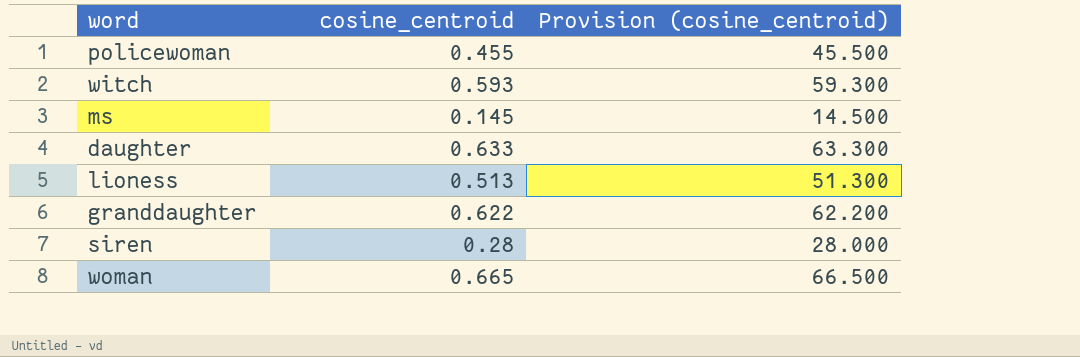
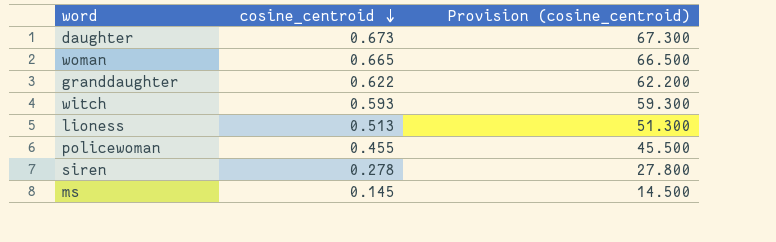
row order: none -> cosine_centroid descending
daughter | cosine_centroid: 0.633 -> 0.673
daughter | Provision (cosine_centroid): 63.300 -> 67.300
siren | cosine_centroid: 0.28 -> 0.278
siren | Provision (cosine_centroid): 28.000 -> 27.800

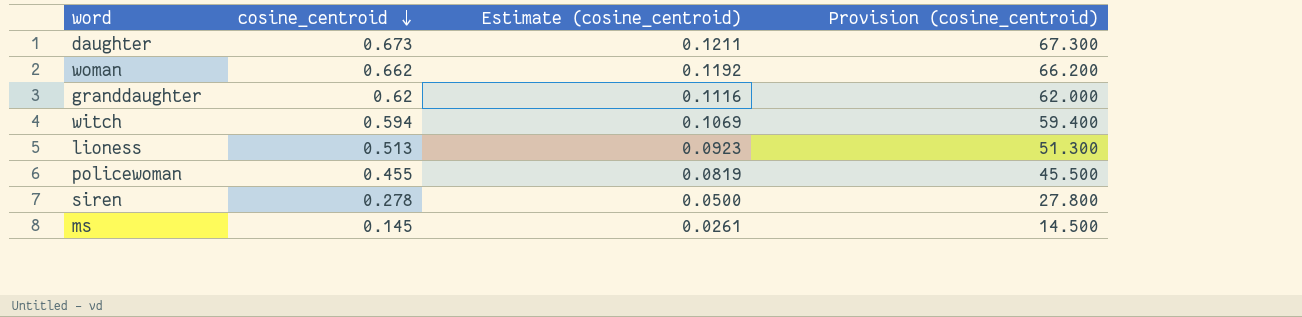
column Estimate (cosine_centroid) | formula: none -> [cosine_centroid] * 0.18
woman | cosine_centroid: 0.665 -> 0.662
woman | Provision (cosine_centroid): 66.500 -> 66.200
granddaughter | cosine_centroid: 0.622 -> 0.62
granddaughter | Provision (cosine_centroid): 62.200 -> 62.000
witch | cosine_centroid: 0.593 -> 0.594
witch | Provision (cosine_centroid): 59.300 -> 59.400

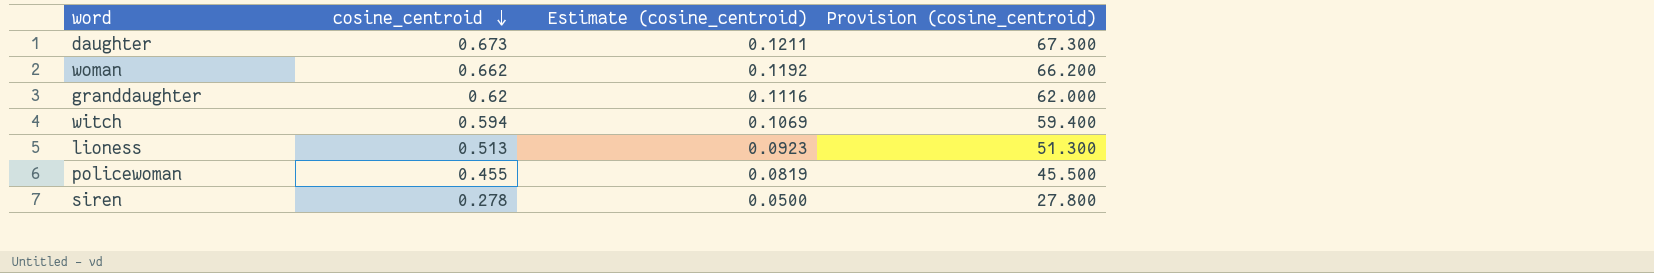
row ms: 0.145 | 0.0261 | 14.500 -> none

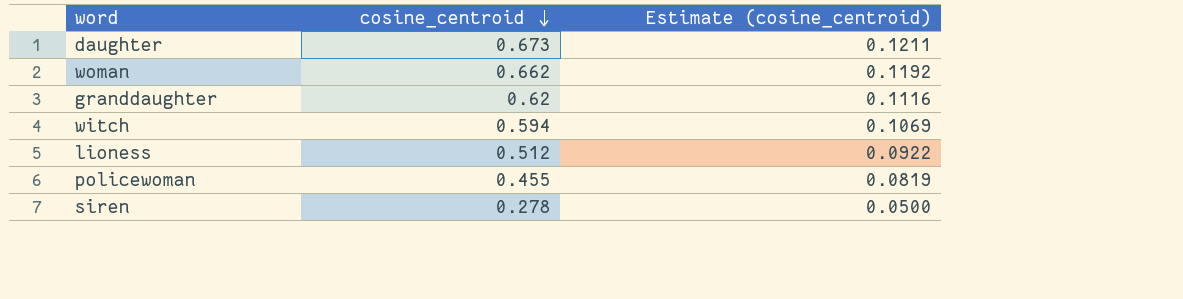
column Provision (cosine_centroid) | formula: [cosine_centroid] * 100 -> none
lioness | cosine_centroid: 0.513 -> 0.512
lioness | Estimate (cosine_centroid): 0.0923 -> 0.0922

